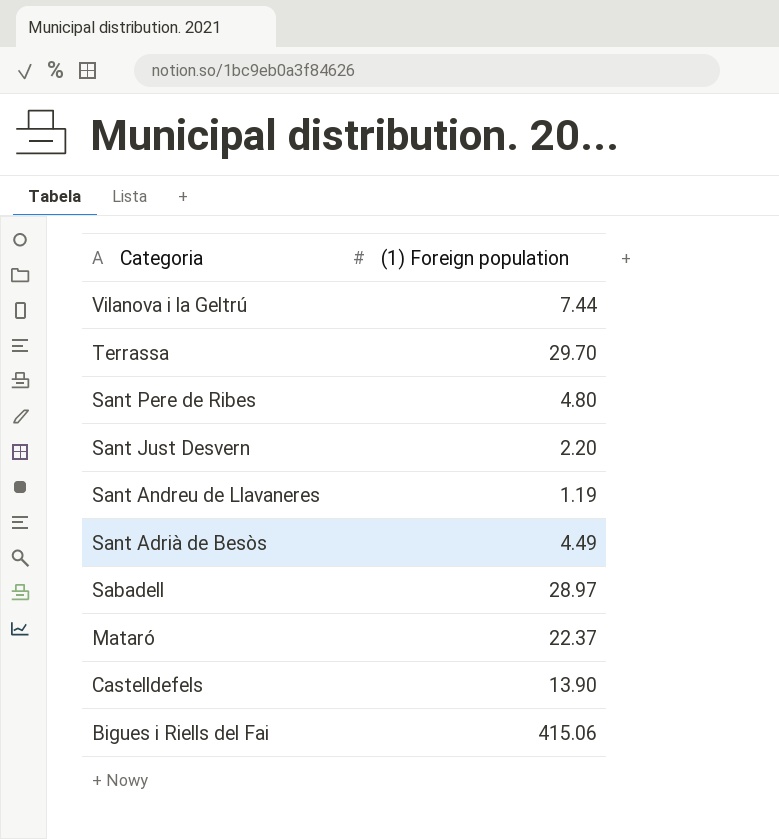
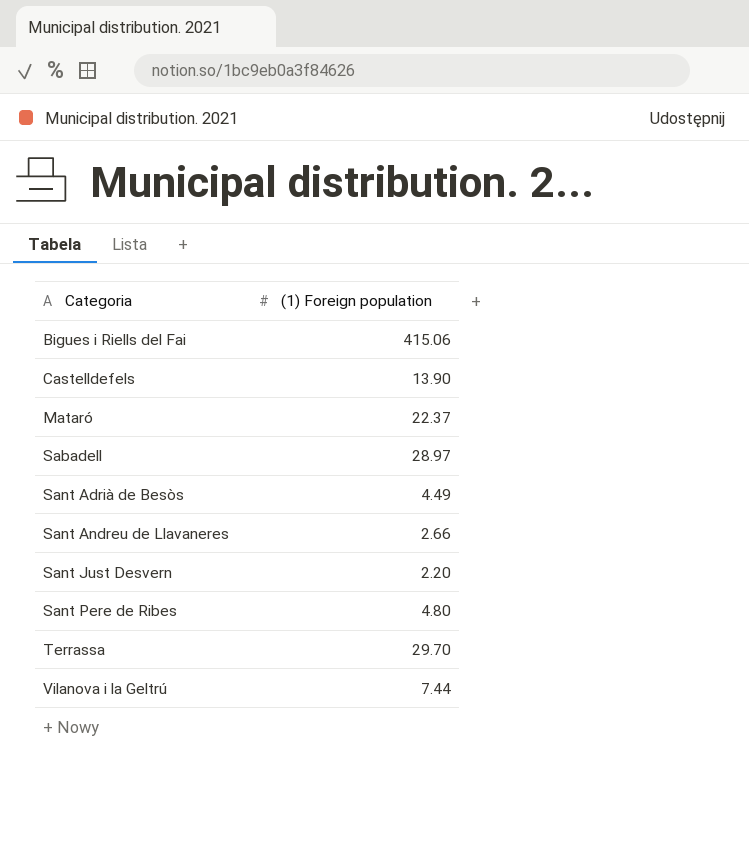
row order: Categoria descending -> Categoria ascending
Sant Andreu de Llavaneres | (1) Foreign population: 1.19 -> 2.66

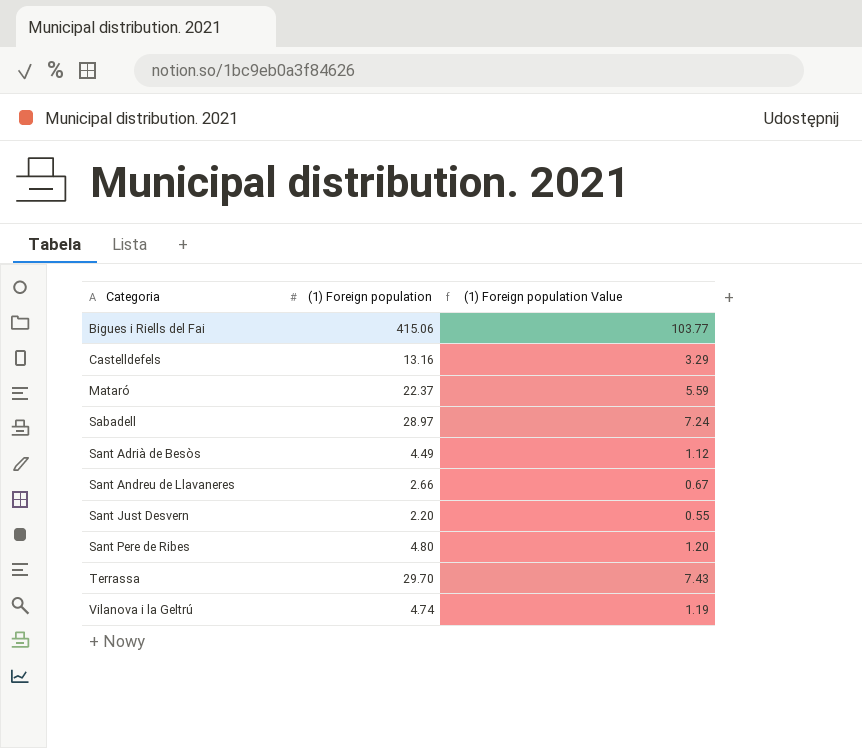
column (1) Foreign population Value | formula: none -> [(1) Foreign population] * 0.25
Castelldefels | (1) Foreign population: 13.90 -> 13.16
Vilanova i la Geltrú | (1) Foreign population: 7.44 -> 4.74

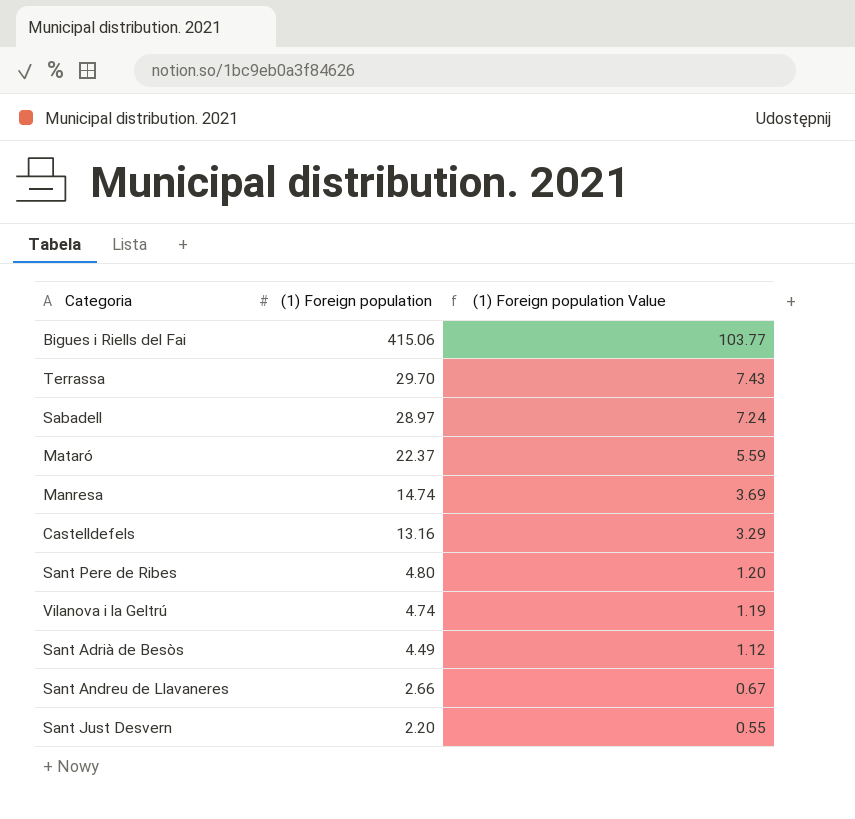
row order: Categoria ascending -> (1) Foreign population descending
row Manresa: none -> 14.74 | 3.69

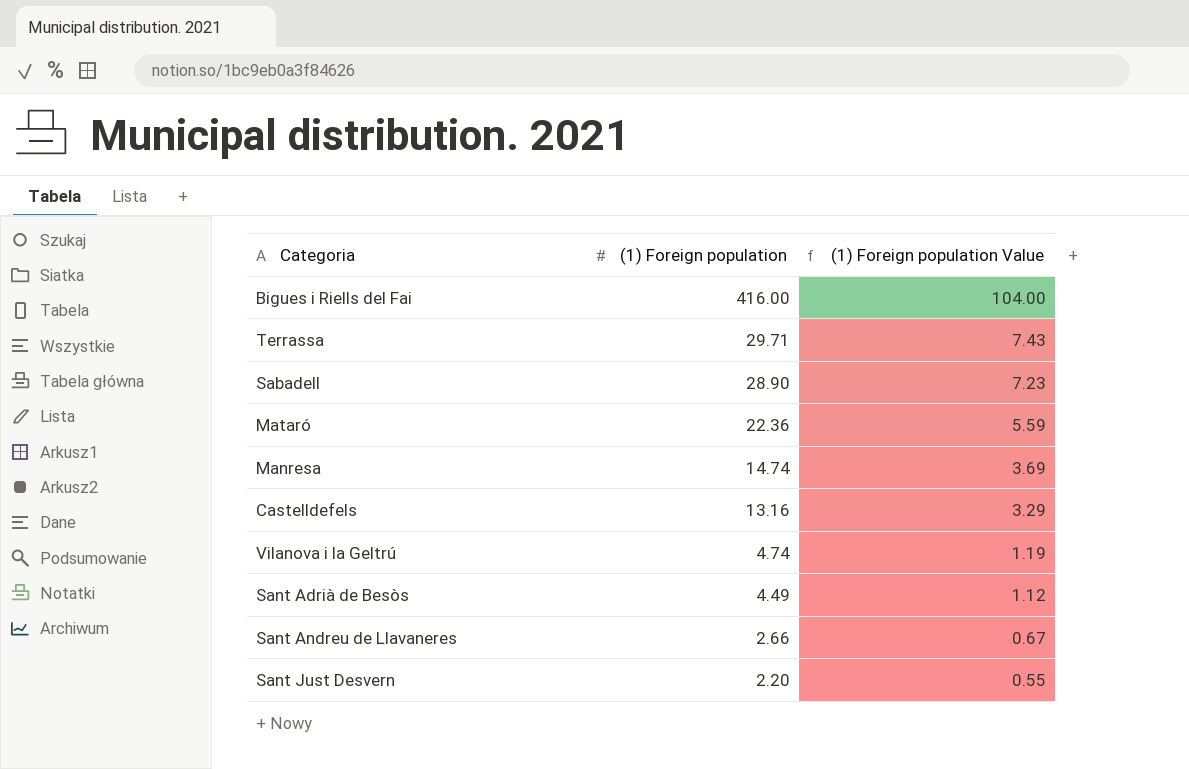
row Sant Pere de Ribes: 4.80 | 1.20 -> none
Bigues i Riells del Fai | (1) Foreign population: 415.06 -> 416.00
Bigues i Riells del Fai | (1) Foreign population Value: 103.77 -> 104.00
Terrassa | (1) Foreign population: 29.70 -> 29.71
Sabadell | (1) Foreign population: 28.97 -> 28.90
Sabadell | (1) Foreign population Value: 7.24 -> 7.23
Mataró | (1) Foreign population: 22.37 -> 22.36

